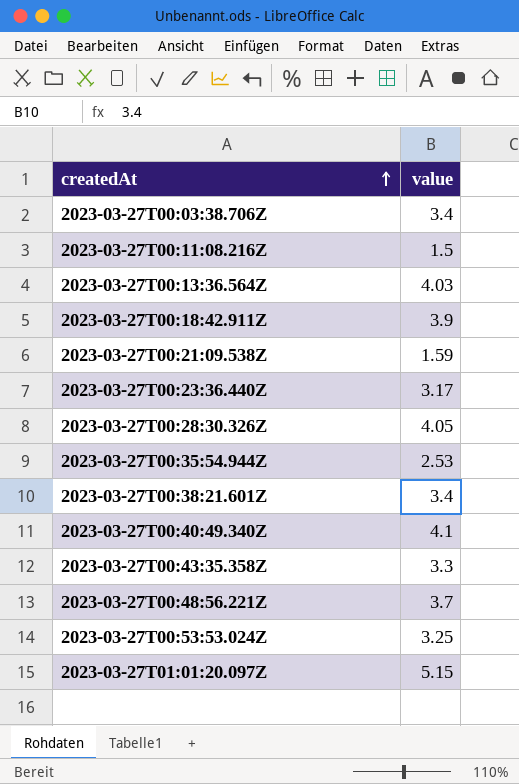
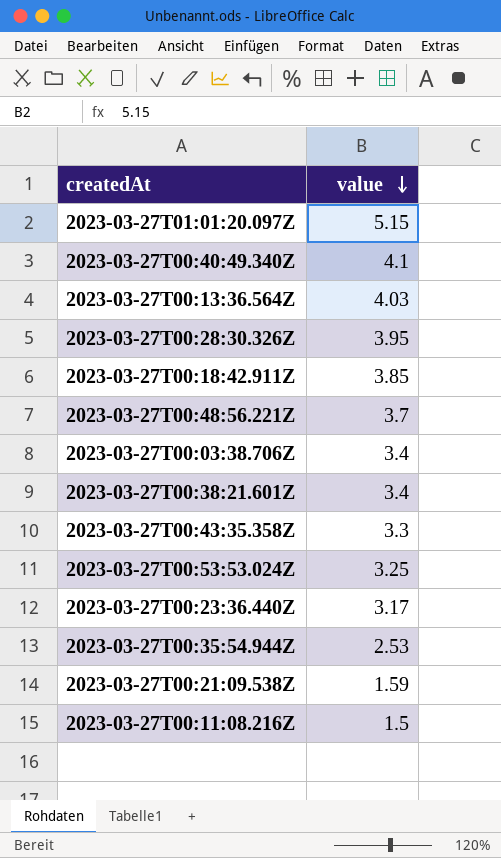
row order: createdAt ascending -> value descending
2023-03-27T00:28:30.326Z | value: 4.05 -> 3.95
2023-03-27T00:18:42.911Z | value: 3.9 -> 3.85

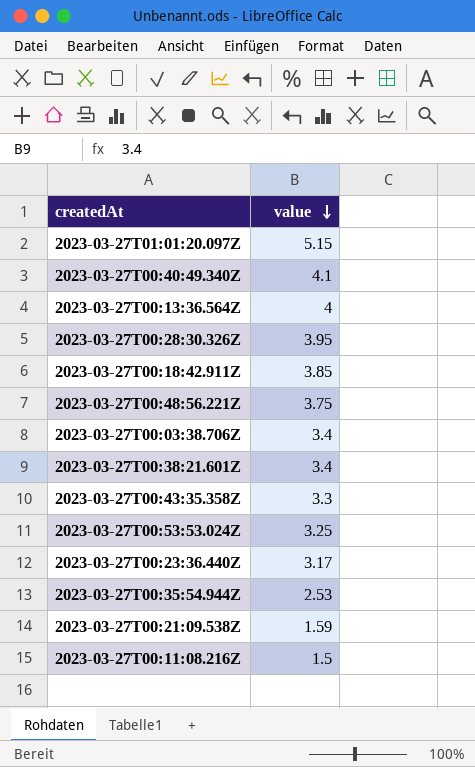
2023-03-27T00:13:36.564Z | value: 4.03 -> 4
2023-03-27T00:48:56.221Z | value: 3.7 -> 3.75

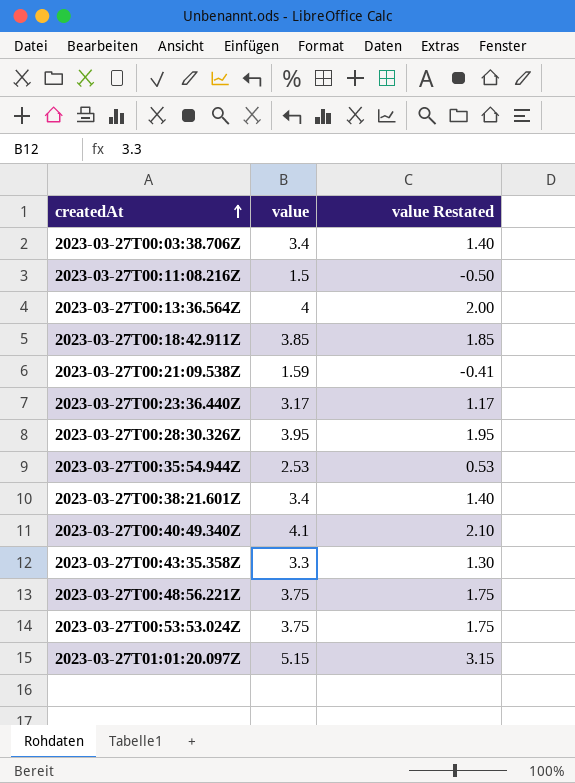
row order: value descending -> createdAt ascending
column value Restated | formula: none -> [value] - 2
2023-03-27T00:53:53.024Z | value: 3.25 -> 3.75

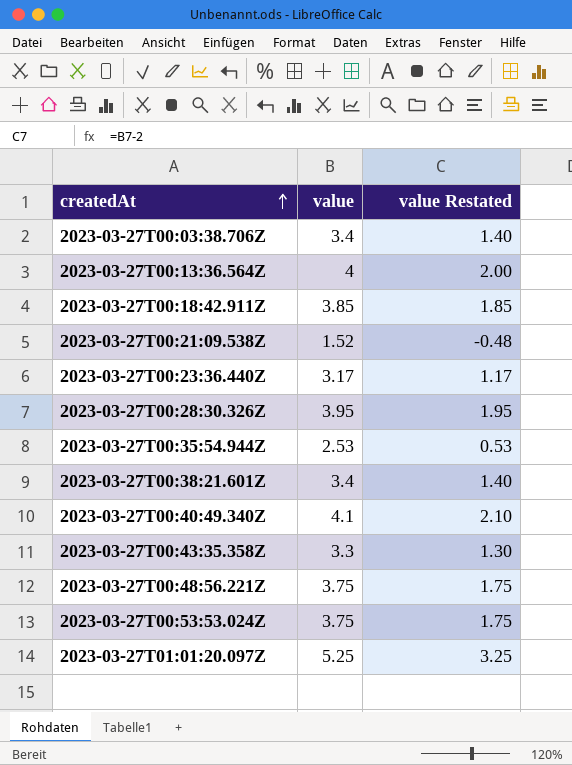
row 2023-03-27T00:11:08.216Z: 1.5 | -0.50 -> none
2023-03-27T00:21:09.538Z | value: 1.59 -> 1.52
2023-03-27T00:21:09.538Z | value Restated: -0.41 -> -0.48
2023-03-27T01:01:20.097Z | value: 5.15 -> 5.25
2023-03-27T01:01:20.097Z | value Restated: 3.15 -> 3.25

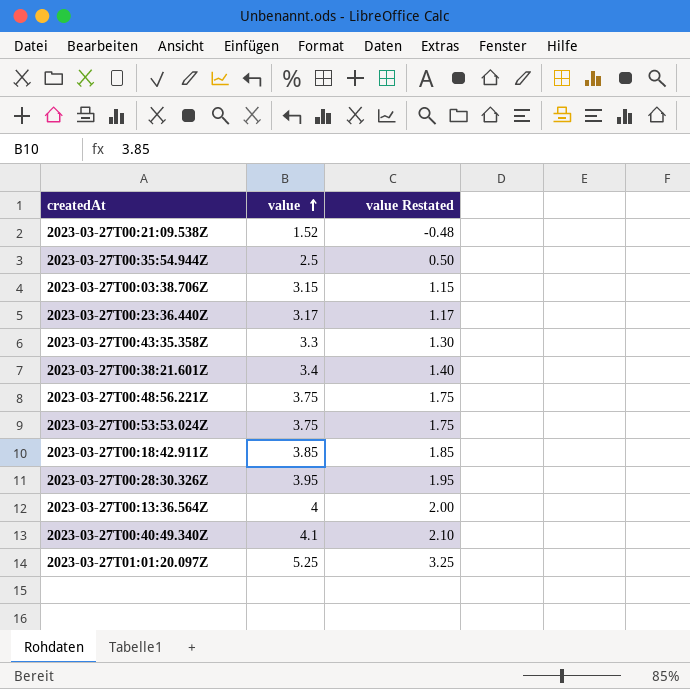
row order: createdAt ascending -> value ascending
2023-03-27T00:35:54.944Z | value: 2.53 -> 2.5
2023-03-27T00:35:54.944Z | value Restated: 0.53 -> 0.50
2023-03-27T00:03:38.706Z | value: 3.4 -> 3.15
2023-03-27T00:03:38.706Z | value Restated: 1.40 -> 1.15

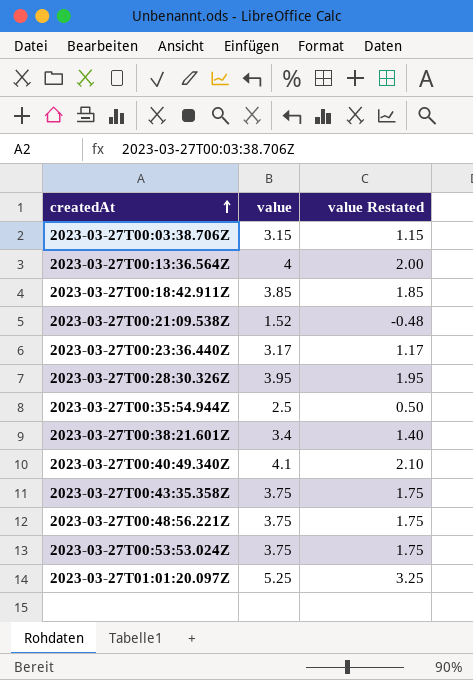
row order: value ascending -> createdAt ascending
2023-03-27T00:43:35.358Z | value: 3.3 -> 3.75
2023-03-27T00:43:35.358Z | value Restated: 1.30 -> 1.75

